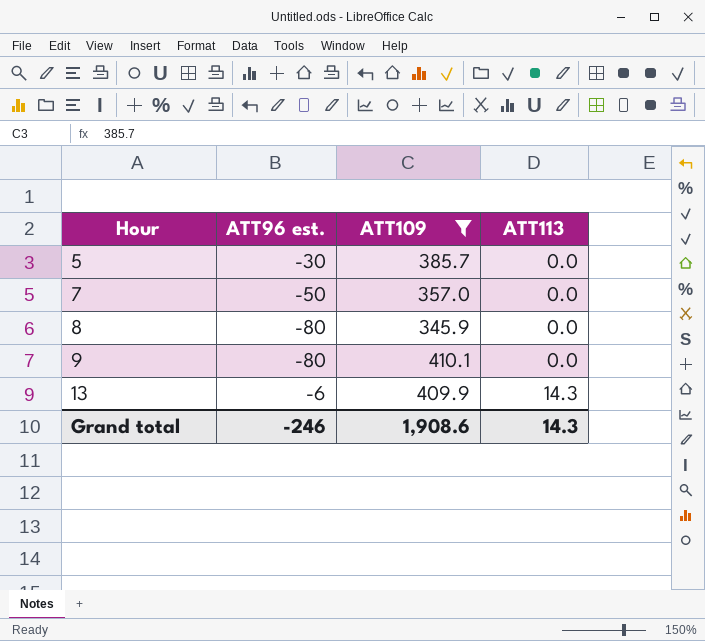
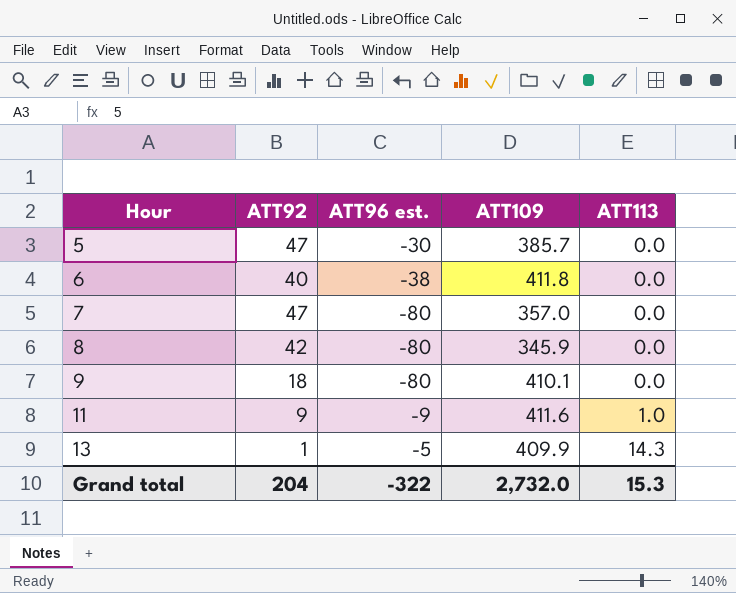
filter: ATT109 <= 410.1 -> none
column ATT92 | position: none -> 2
7 | ATT96 est.: -50 -> -80
13 | ATT96 est.: -6 -> -5
Grand total | ATT96 est.: -246 -> -322
Grand total | ATT109: 1,908.6 -> 2,732.0
Grand total | ATT113: 14.3 -> 15.3

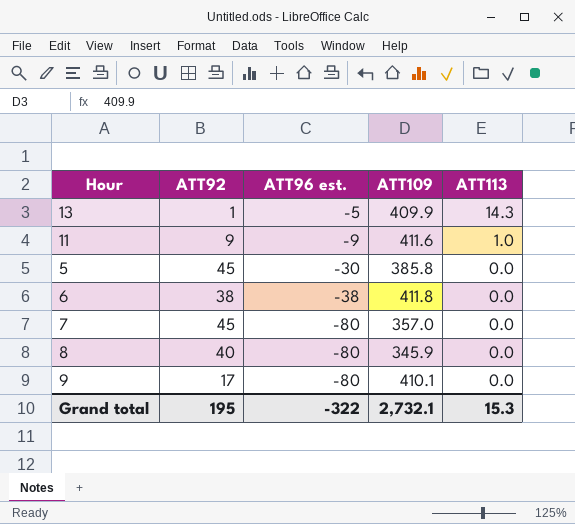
row order: Hour ascending -> ATT96 est. descending
5 | ATT92: 47 -> 45
5 | ATT109: 385.7 -> 385.8
6 | ATT92: 40 -> 38
7 | ATT92: 47 -> 45
8 | ATT92: 42 -> 40
9 | ATT92: 18 -> 17
Grand total | ATT92: 204 -> 195
Grand total | ATT109: 2,732.0 -> 2,732.1

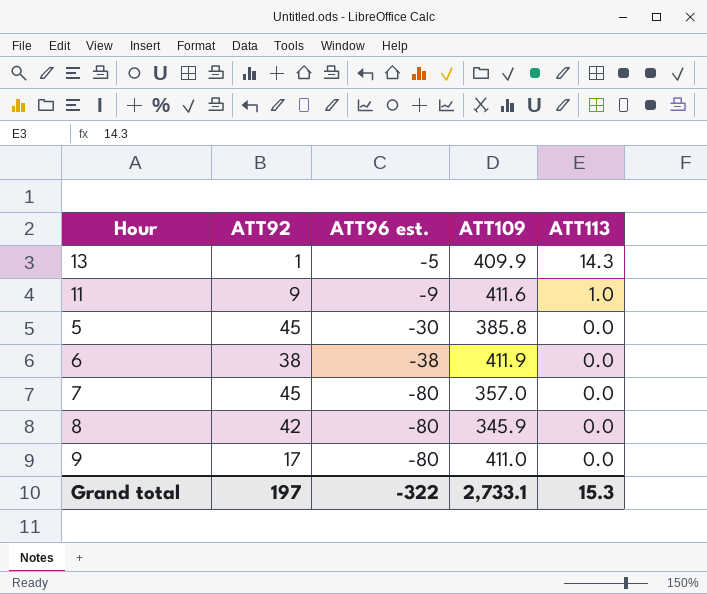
6 | ATT109: 411.8 -> 411.9
8 | ATT92: 40 -> 42
9 | ATT109: 410.1 -> 411.0
Grand total | ATT92: 195 -> 197
Grand total | ATT109: 2,732.1 -> 2,733.1

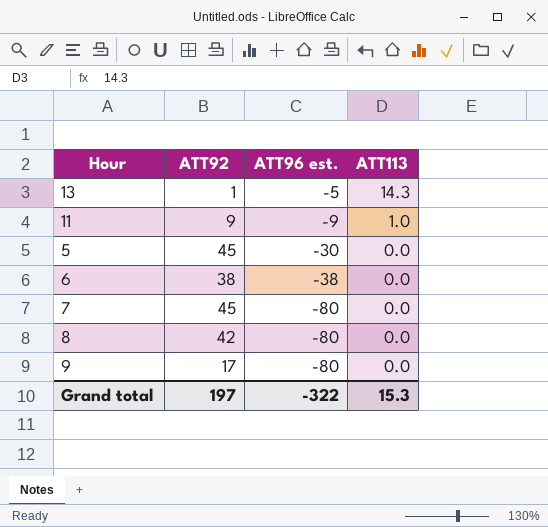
column ATT109 | position: 4 -> none

